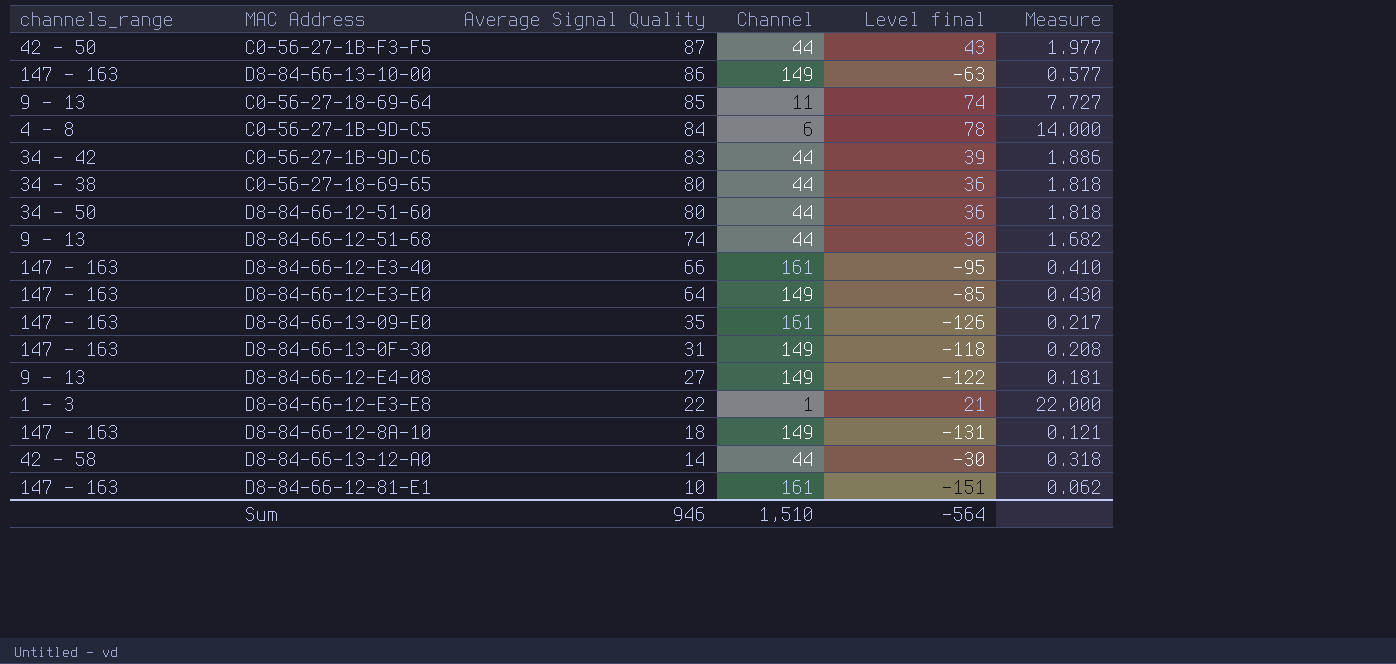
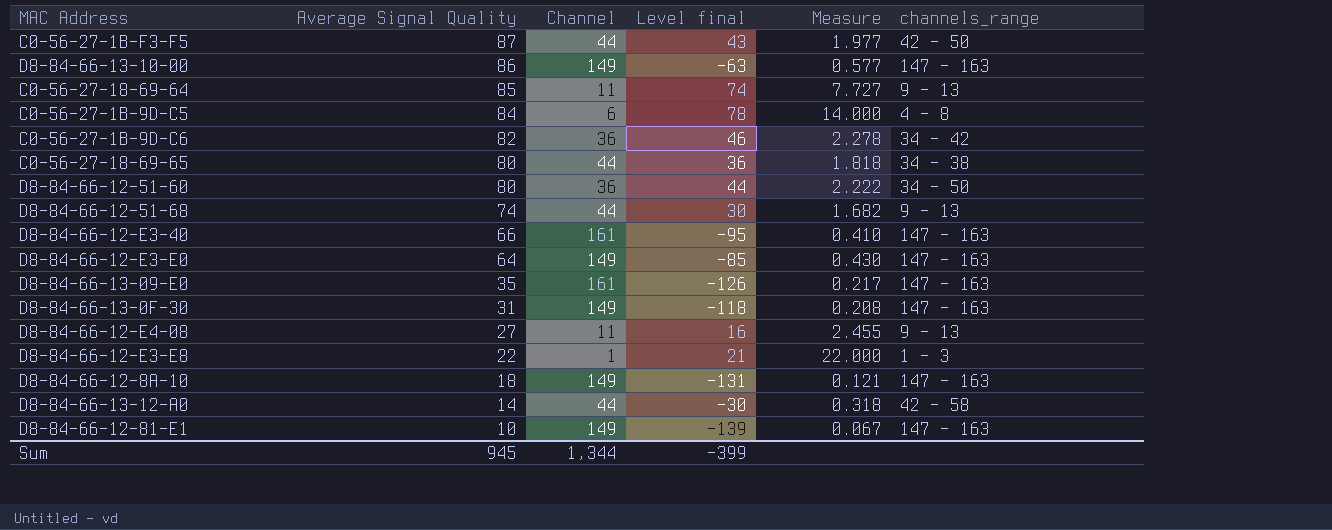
column channels_range | position: 1 -> 6
C0-56-27-1B-9D-C6 | Average Signal Quality: 83 -> 82
C0-56-27-1B-9D-C6 | Channel: 44 -> 36
C0-56-27-1B-9D-C6 | Level final: 39 -> 46
C0-56-27-1B-9D-C6 | Measure: 1.886 -> 2.278
D8-84-66-12-51-60 | Channel: 44 -> 36
D8-84-66-12-51-60 | Level final: 36 -> 44
D8-84-66-12-51-60 | Measure: 1.818 -> 2.222
D8-84-66-12-E4-08 | Channel: 149 -> 11
D8-84-66-12-E4-08 | Level final: -122 -> 16
D8-84-66-12-E4-08 | Measure: 0.181 -> 2.455
D8-84-66-12-81-E1 | Channel: 161 -> 149
D8-84-66-12-81-E1 | Level final: -151 -> -139
D8-84-66-12-81-E1 | Measure: 0.062 -> 0.067
Sum | Average Signal Quality: 946 -> 945
Sum | Channel: 1,510 -> 1,344
Sum | Level final: -564 -> -399

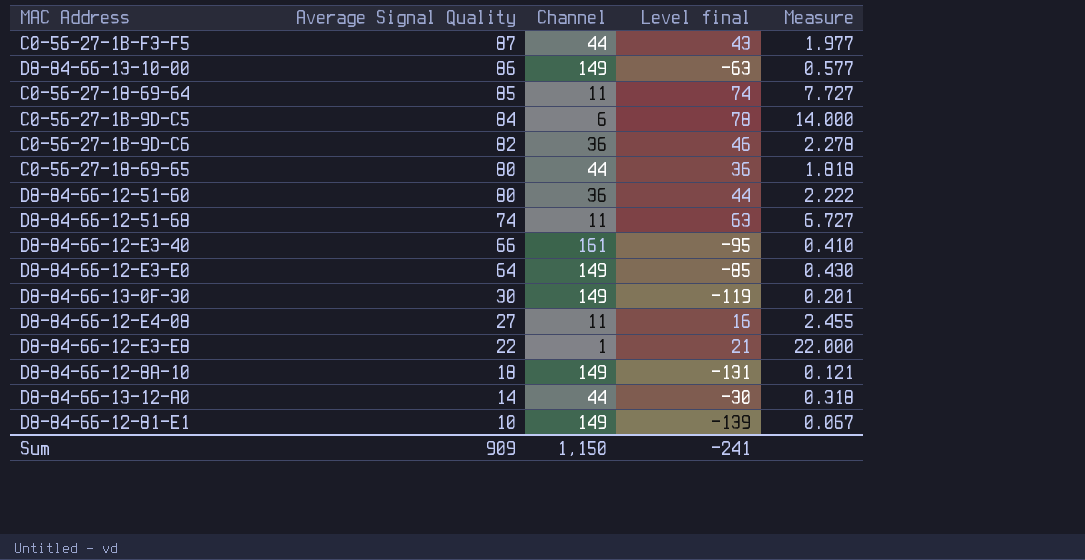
column channels_range | position: 6 -> none
row D8-84-66-13-09-E0: 35 | 161 | -126 | 0.217 | 147 - 163 -> none
D8-84-66-12-51-68 | Channel: 44 -> 11
D8-84-66-12-51-68 | Level final: 30 -> 63
D8-84-66-12-51-68 | Measure: 1.682 -> 6.727
D8-84-66-13-0F-30 | Average Signal Quality: 31 -> 30
D8-84-66-13-0F-30 | Level final: -118 -> -119
D8-84-66-13-0F-30 | Measure: 0.208 -> 0.201
Sum | Average Signal Quality: 945 -> 909
Sum | Channel: 1,344 -> 1,150
Sum | Level final: -399 -> -241

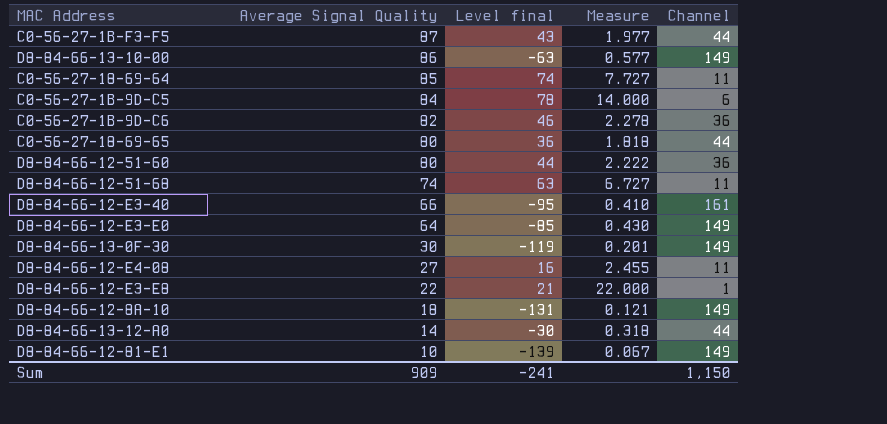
column Channel | position: 3 -> 5

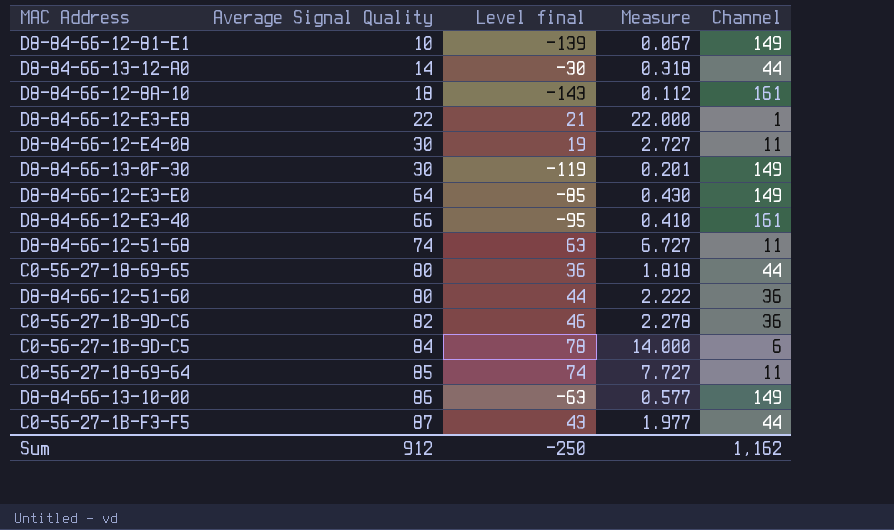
row order: Average Signal Quality descending -> Average Signal Quality ascending
D8-84-66-12-8A-10 | Level final: -131 -> -143
D8-84-66-12-8A-10 | Measure: 0.121 -> 0.112
D8-84-66-12-8A-10 | Channel: 149 -> 161
D8-84-66-12-E4-08 | Average Signal Quality: 27 -> 30
D8-84-66-12-E4-08 | Level final: 16 -> 19
D8-84-66-12-E4-08 | Measure: 2.455 -> 2.727
Sum | Average Signal Quality: 909 -> 912
Sum | Level final: -241 -> -250
Sum | Channel: 1,150 -> 1,162

